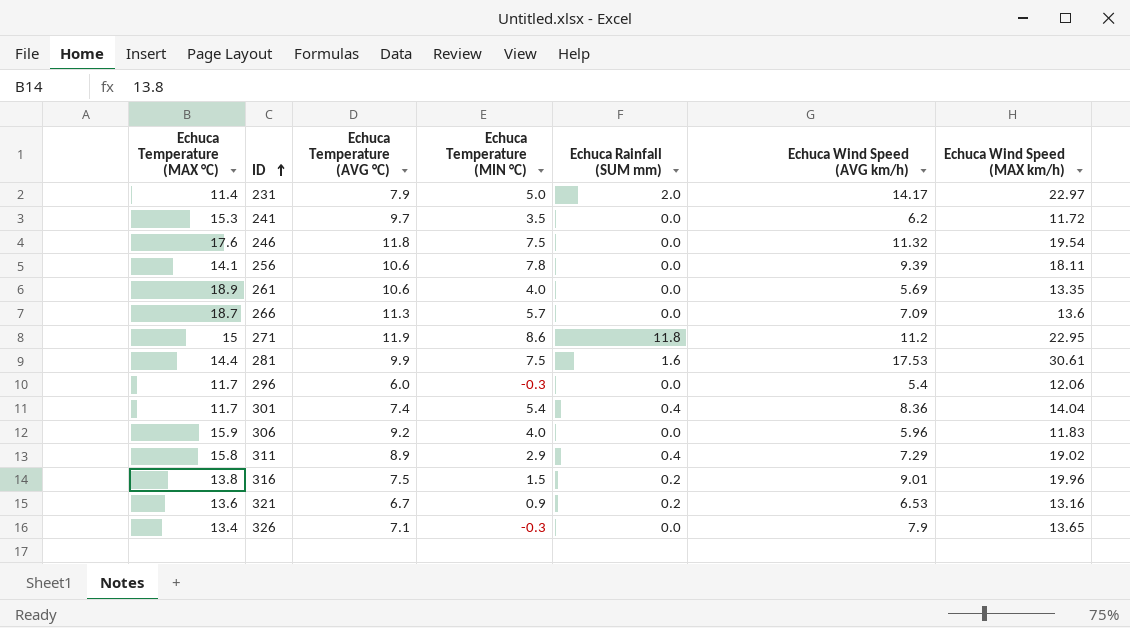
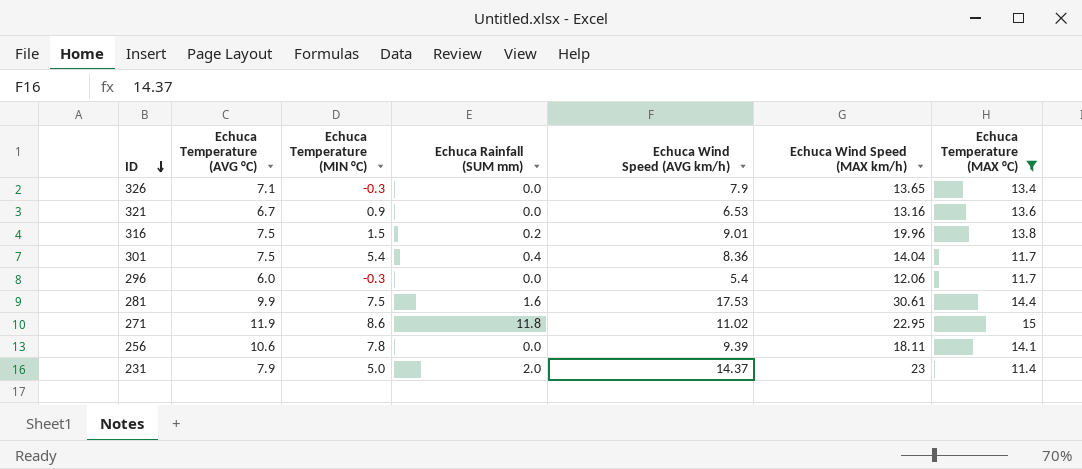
filter: none -> Echuca Temperature (MAX °C) <= 15
row order: ID ascending -> ID descending
column Echuca Temperature (MAX °C) | position: 1 -> 7
321 | Echuca Rainfall (SUM mm): 0.2 -> 0.0
301 | Echuca Temperature (AVG °C): 7.4 -> 7.5
271 | Echuca Wind Speed (AVG km/h): 11.2 -> 11.02
231 | Echuca Wind Speed (AVG km/h): 14.17 -> 14.37
231 | Echuca Wind Speed (MAX km/h): 22.97 -> 23

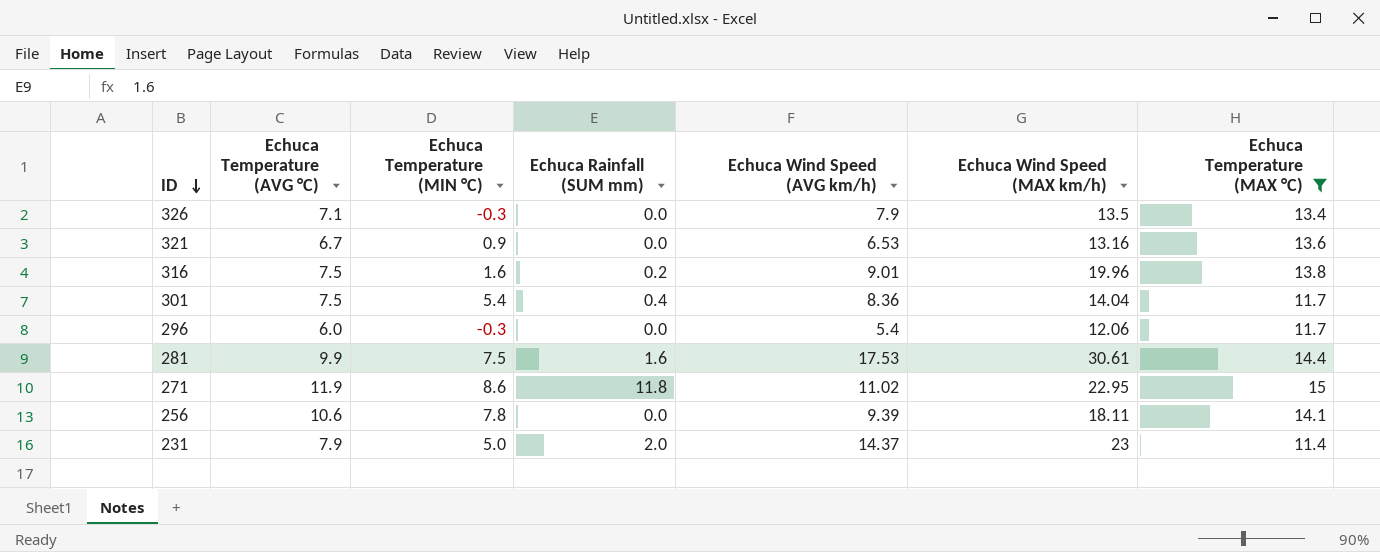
326 | Echuca Wind Speed (MAX km/h): 13.65 -> 13.5
316 | Echuca Temperature (MIN °C): 1.5 -> 1.6

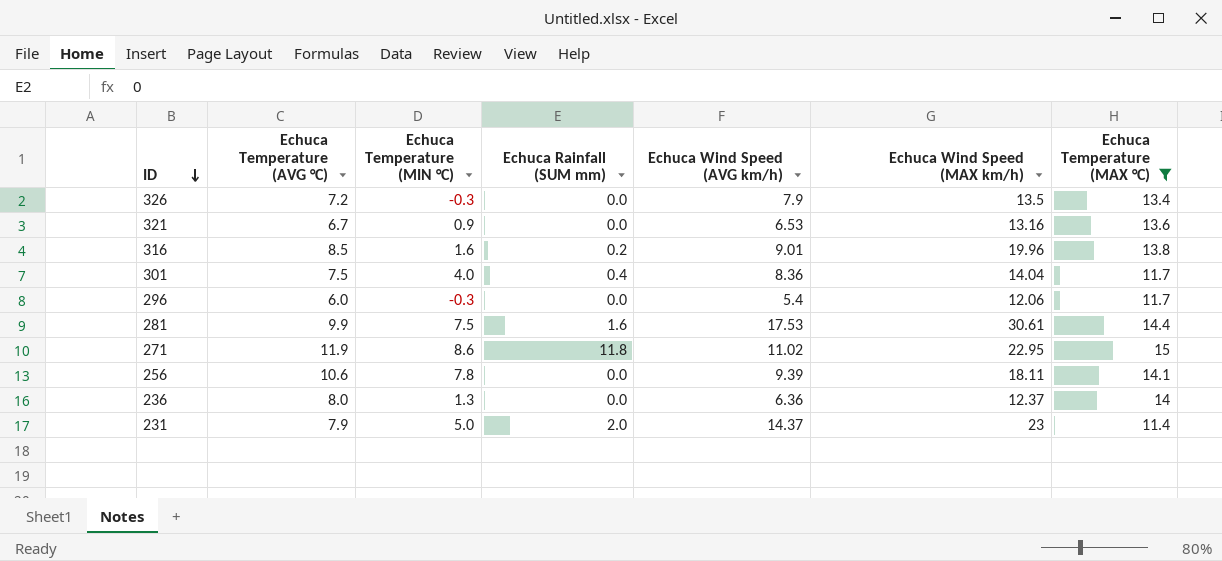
326 | Echuca Temperature (AVG °C): 7.1 -> 7.2
316 | Echuca Temperature (AVG °C): 7.5 -> 8.5
301 | Echuca Temperature (MIN °C): 5.4 -> 4.0
row 236: none -> 8.0 | 1.3 | 0.0 | 6.36 | 12.37 | 14

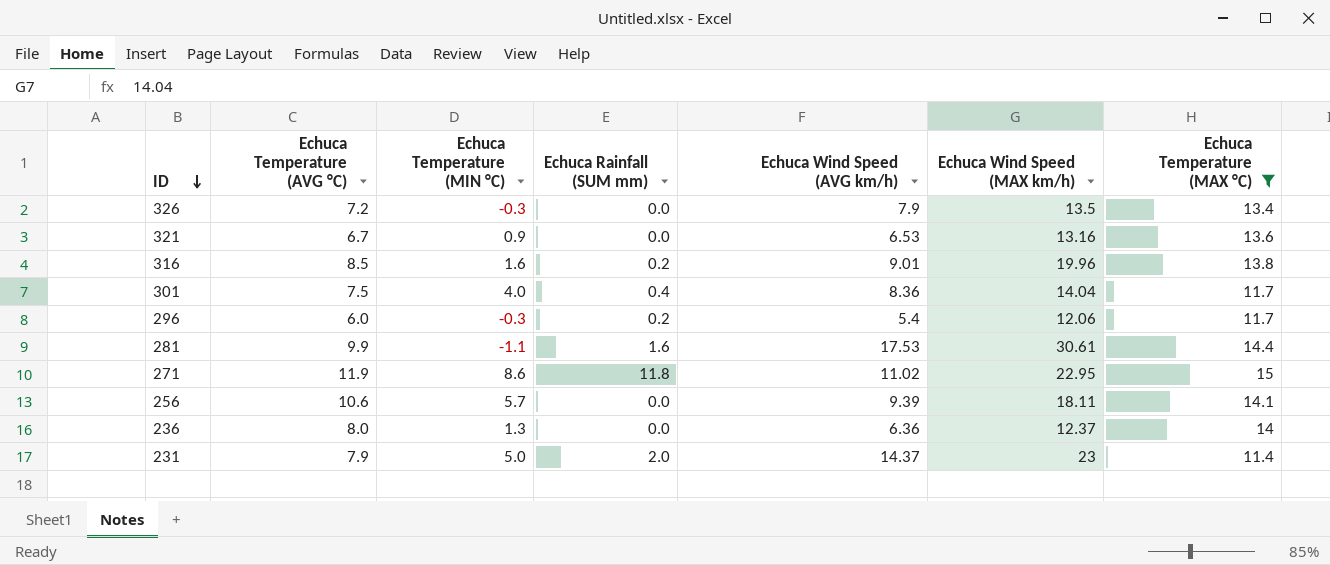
296 | Echuca Rainfall (SUM mm): 0.0 -> 0.2
281 | Echuca Temperature (MIN °C): 7.5 -> -1.1
256 | Echuca Temperature (MIN °C): 7.8 -> 5.7

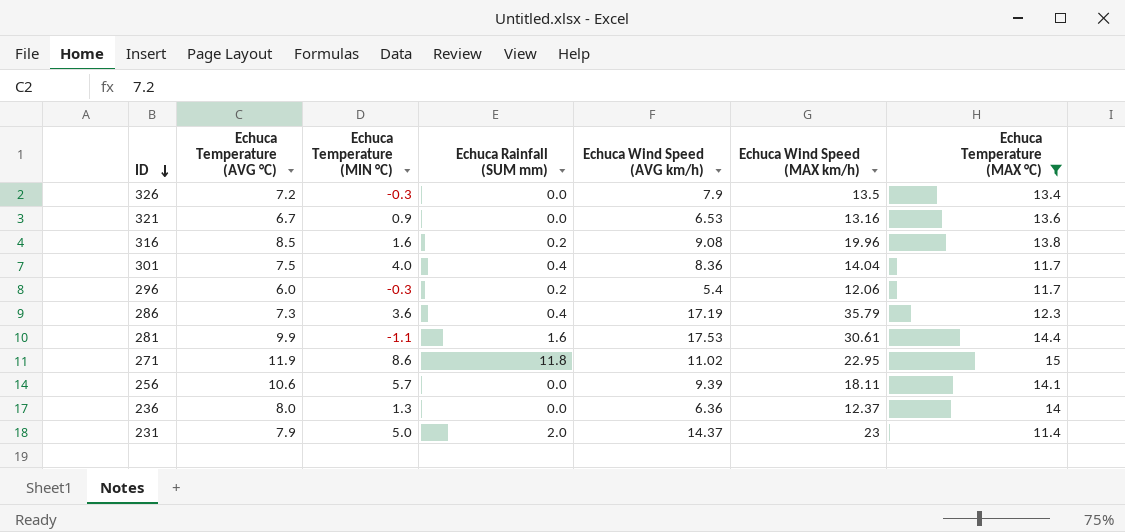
316 | Echuca Wind Speed (AVG km/h): 9.01 -> 9.08
row 286: none -> 7.3 | 3.6 | 0.4 | 17.19 | 35.79 | 12.3

